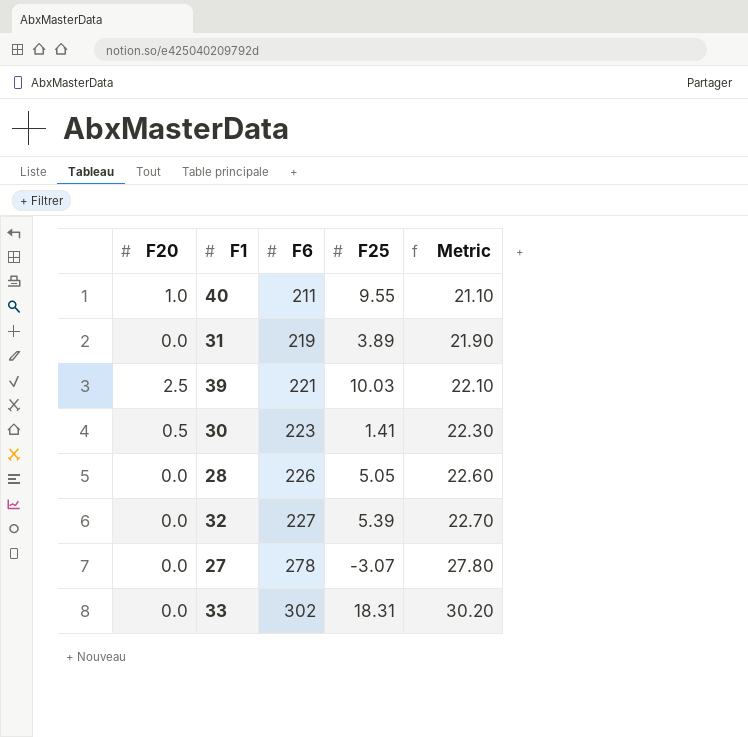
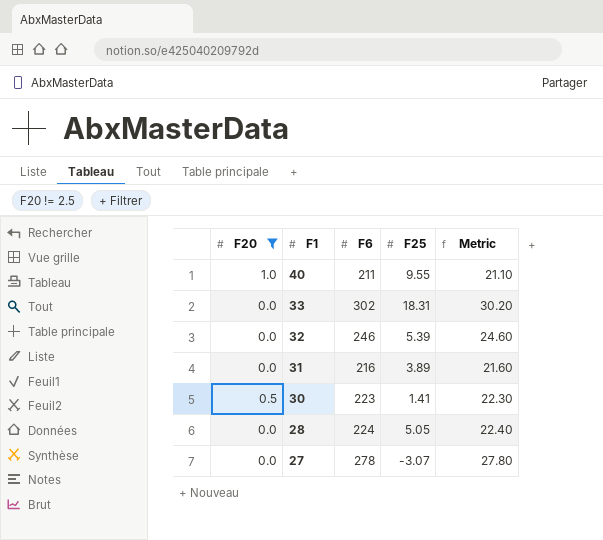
filter: none -> F20 != 2.5
row order: F6 ascending -> F1 descending
32 | F6: 227 -> 246
32 | Metric: 22.70 -> 24.60
31 | F6: 219 -> 216
31 | Metric: 21.90 -> 21.60
28 | F6: 226 -> 224
28 | Metric: 22.60 -> 22.40

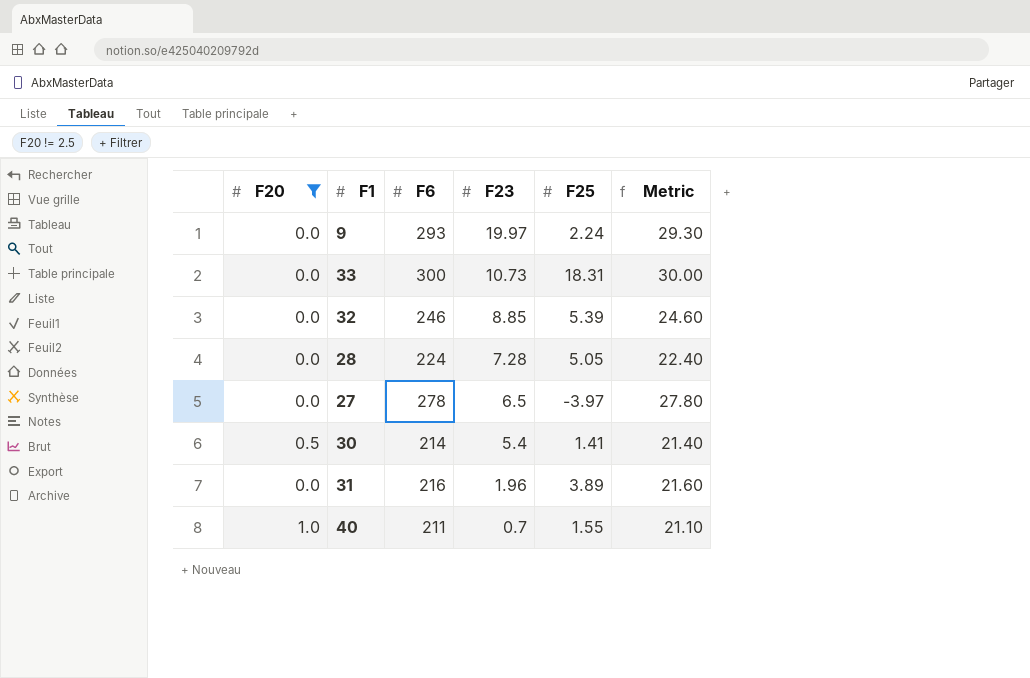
row order: F1 descending -> F23 descending
column F23 | position: none -> 4
row 9: none -> 0.0 | 293 | 19.97 | 2.24 | 29.30
33 | F6: 302 -> 300
33 | Metric: 30.20 -> 30.00
27 | F25: -3.07 -> -3.97
30 | F6: 223 -> 214
30 | Metric: 22.30 -> 21.40
40 | F25: 9.55 -> 1.55

